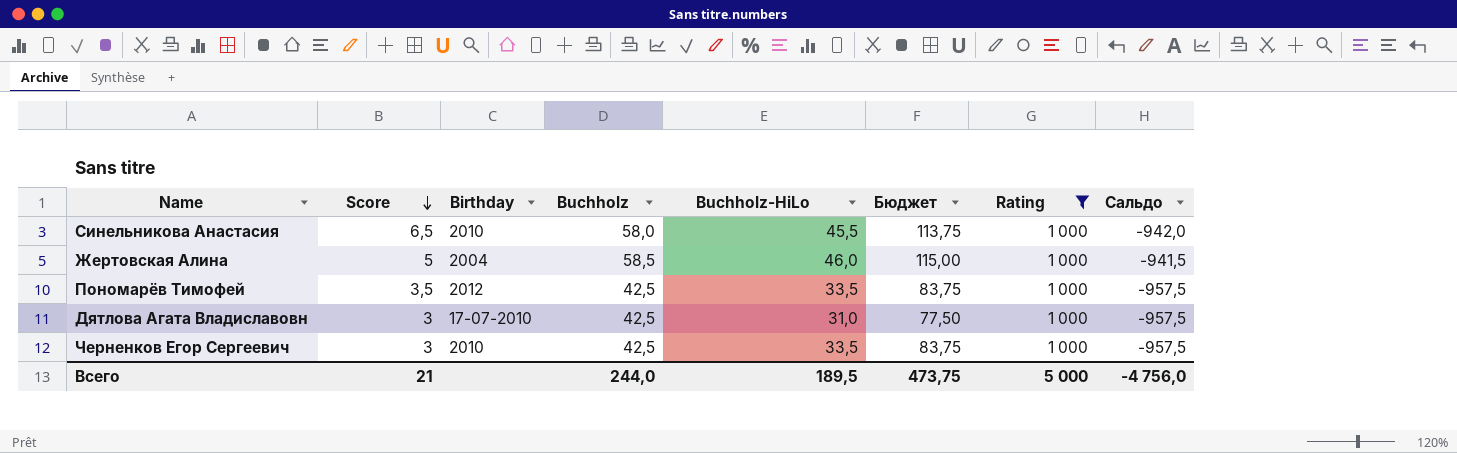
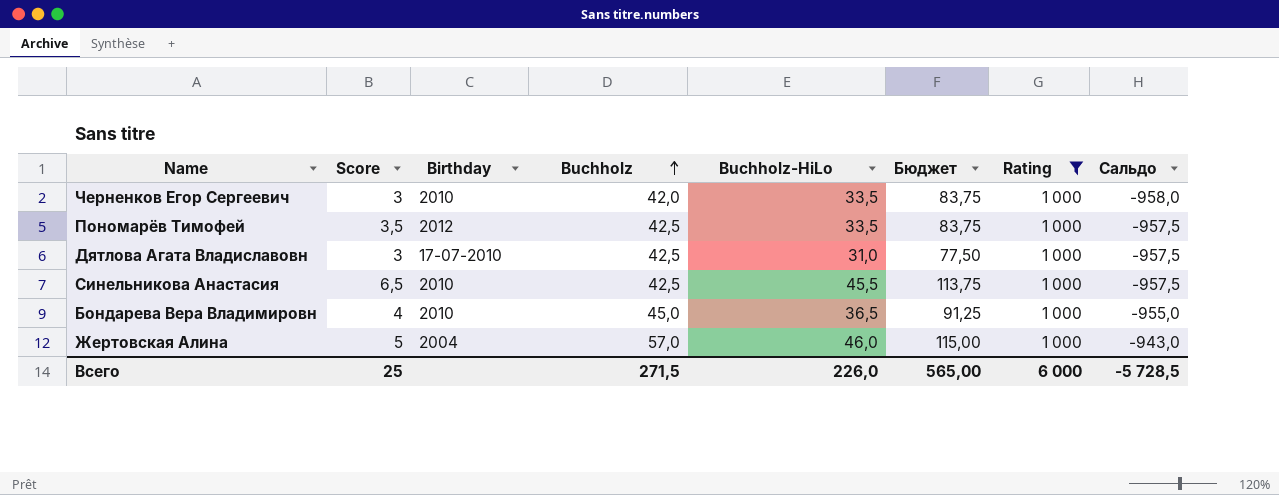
row order: Score descending -> Buchholz ascending
Черненков Егор Сергеевич | Buchholz: 42,5 -> 42,0
Черненков Егор Сергеевич | Сальдо: -957,5 -> -958,0
Синельникова Анастасия | Buchholz: 58,0 -> 42,5
Синельникова Анастасия | Сальдо: -942,0 -> -957,5
row Бондарева Вера Владимировн: none -> 4 | 2010 | 45,0 | 36,5 | 91,25 | 1 000 | -955,0
Жертовская Алина | Buchholz: 58,5 -> 57,0
Жертовская Алина | Сальдо: -941,5 -> -943,0
Всего | Score: 21 -> 25
Всего | Buchholz: 244,0 -> 271,5
Всего | Buchholz-HiLo: 189,5 -> 226,0
Всего | Бюджет: 473,75 -> 565,00
Всего | Rating: 5 000 -> 6 000
Всего | Сальдо: -4 756,0 -> -5 728,5

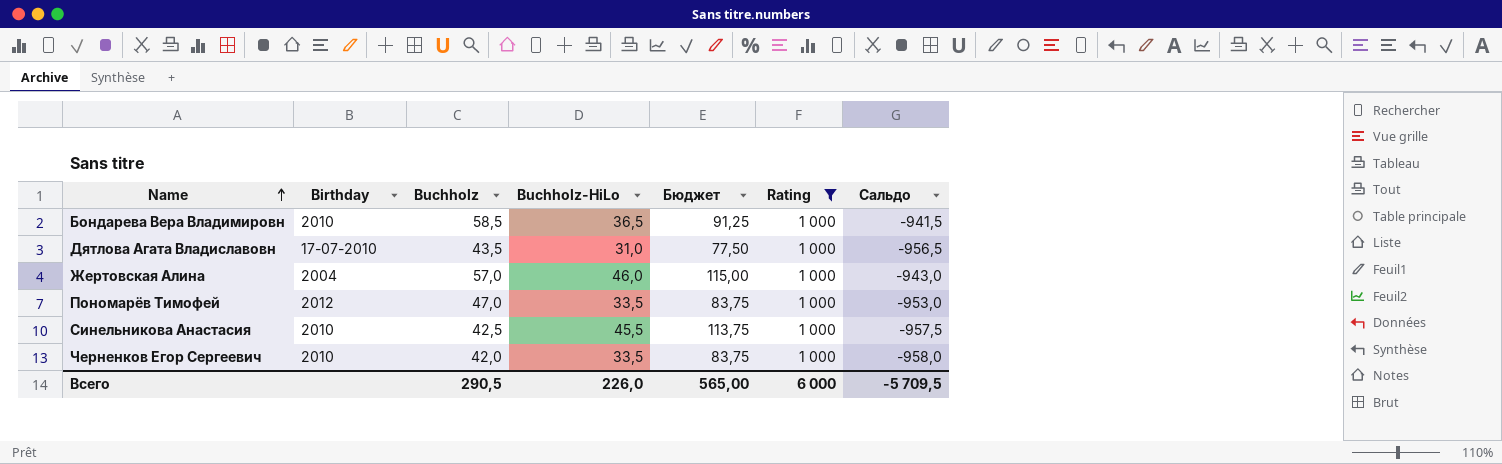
row order: Buchholz ascending -> Name ascending
column Score | position: 2 -> none
Бондарева Вера Владимировн | Buchholz: 45,0 -> 58,5
Бондарева Вера Владимировн | Сальдо: -955,0 -> -941,5
Дятлова Агата Владиславовн | Buchholz: 42,5 -> 43,5
Дятлова Агата Владиславовн | Сальдо: -957,5 -> -956,5
Пономарёв Тимофей | Buchholz: 42,5 -> 47,0
Пономарёв Тимофей | Сальдо: -957,5 -> -953,0
Всего | Buchholz: 271,5 -> 290,5
Всего | Сальдо: -5 728,5 -> -5 709,5

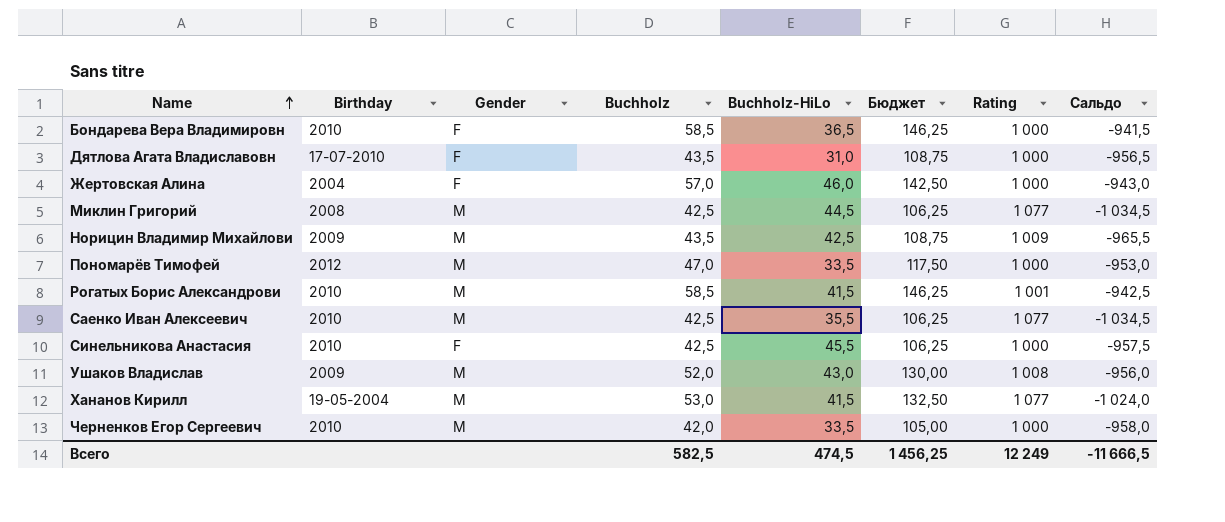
filter: Rating = 1 000 -> none
column Gender | position: none -> 3
column Бюджет | formula: [Buchholz-HiLo] * 2,5 -> [Buchholz] * 2,5
Всего | Buchholz: 290,5 -> 582,5
Всего | Buchholz-HiLo: 226,0 -> 474,5
Всего | Бюджет: 565,00 -> 1 456,25
Всего | Rating: 6 000 -> 12 249
Всего | Сальдо: -5 709,5 -> -11 666,5

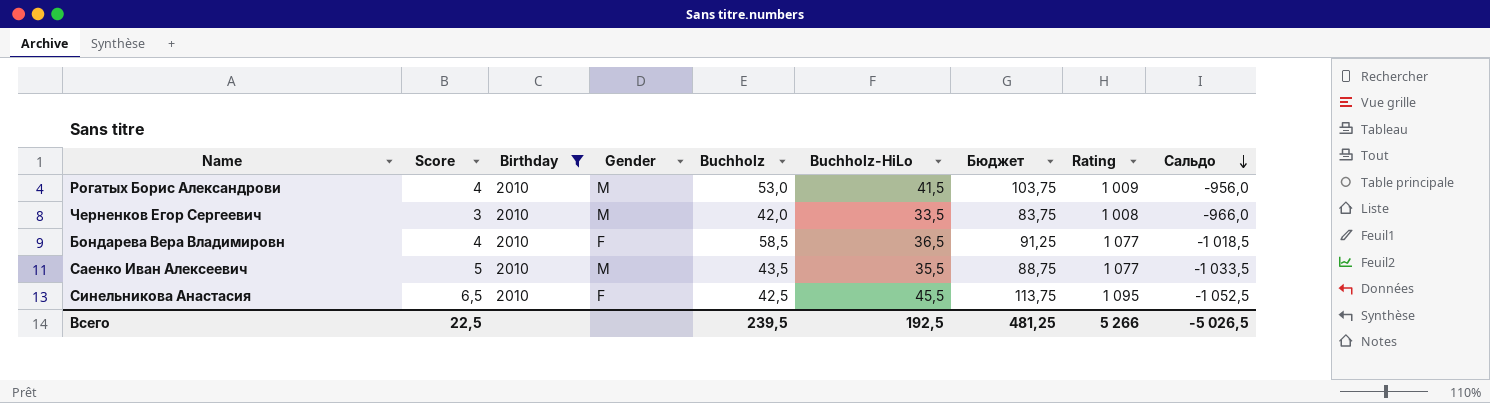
filter: none -> Birthday = 2010
row order: Name ascending -> Сальдо descending
column Score | position: none -> 2
column Бюджет | formula: [Buchholz] * 2,5 -> [Buchholz-HiLo] * 2,5
Рогатых Борис Александрови | Buchholz: 58,5 -> 53,0
Рогатых Борис Александрови | Rating: 1 001 -> 1 009
Рогатых Борис Александрови | Сальдо: -942,5 -> -956,0
Черненков Егор Сергеевич | Rating: 1 000 -> 1 008
Черненков Егор Сергеевич | Сальдо: -958,0 -> -966,0
Бондарева Вера Владимировн | Rating: 1 000 -> 1 077
Бондарева Вера Владимировн | Сальдо: -941,5 -> -1 018,5
Саенко Иван Алексеевич | Buchholz: 42,5 -> 43,5
Саенко Иван Алексеевич | Сальдо: -1 034,5 -> -1 033,5
Синельникова Анастасия | Rating: 1 000 -> 1 095
Синельникова Анастасия | Сальдо: -957,5 -> -1 052,5
Всего | Buchholz: 582,5 -> 239,5
Всего | Buchholz-HiLo: 474,5 -> 192,5
Всего | Бюджет: 1 456,25 -> 481,25
Всего | Rating: 12 249 -> 5 266
Всего | Сальдо: -11 666,5 -> -5 026,5

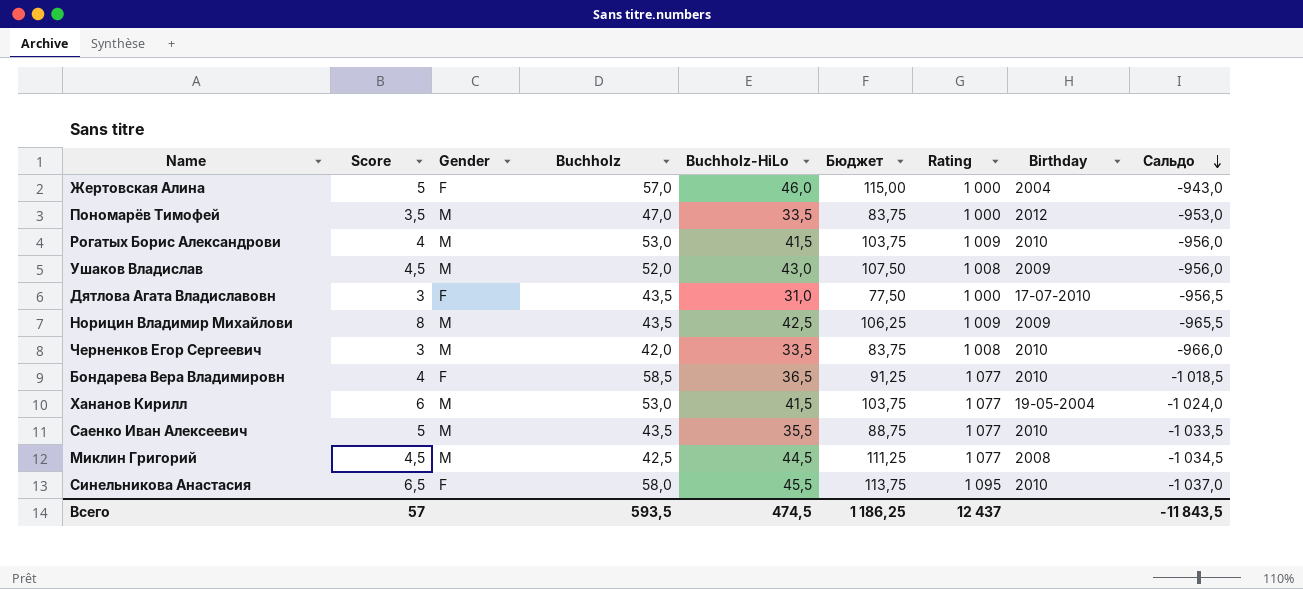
filter: Birthday = 2010 -> none
column Birthday | position: 3 -> 8
Синельникова Анастасия | Buchholz: 42,5 -> 58,0
Синельникова Анастасия | Сальдо: -1 052,5 -> -1 037,0
Всего | Score: 22,5 -> 57
Всего | Buchholz: 239,5 -> 593,5
Всего | Buchholz-HiLo: 192,5 -> 474,5
Всего | Бюджет: 481,25 -> 1 186,25
Всего | Rating: 5 266 -> 12 437
Всего | Сальдо: -5 026,5 -> -11 843,5

